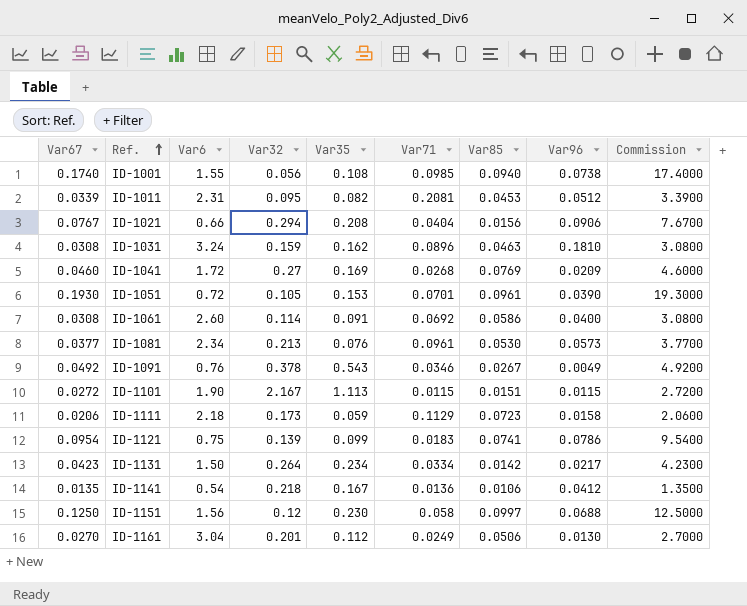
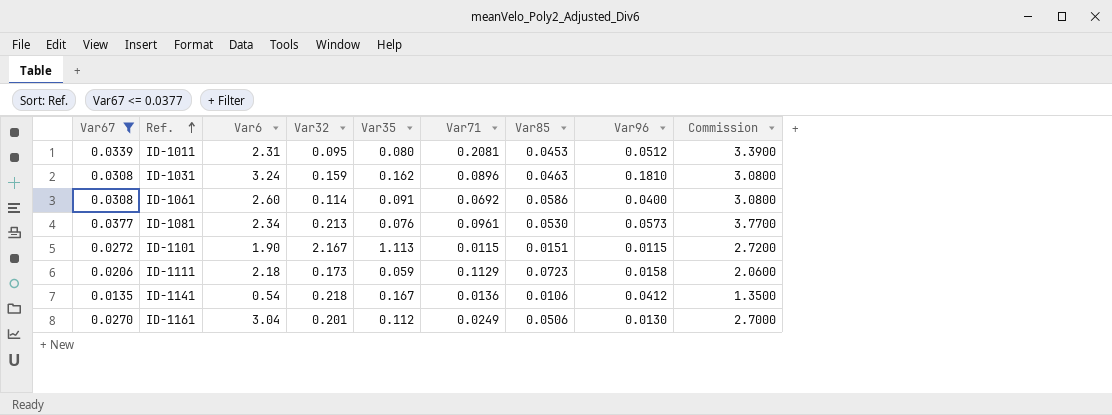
filter: none -> Var67 <= 0.0377
ID-1011 | Var35: 0.082 -> 0.080

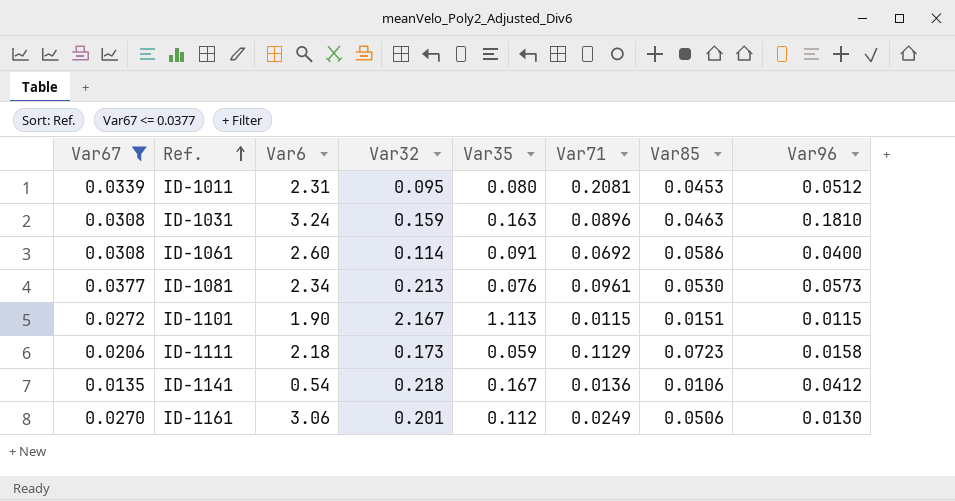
column Commission | formula: [Var67] * 100 -> none
ID-1031 | Var35: 0.162 -> 0.163
ID-1161 | Var6: 3.04 -> 3.06

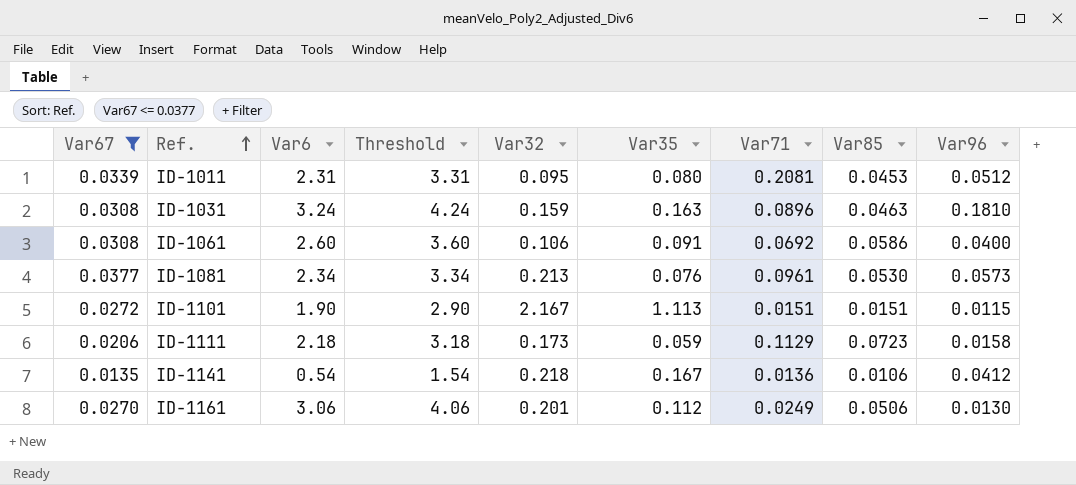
column Threshold | formula: none -> [Var6] + 1
ID-1061 | Var32: 0.114 -> 0.106
ID-1101 | Var71: 0.0115 -> 0.0151

